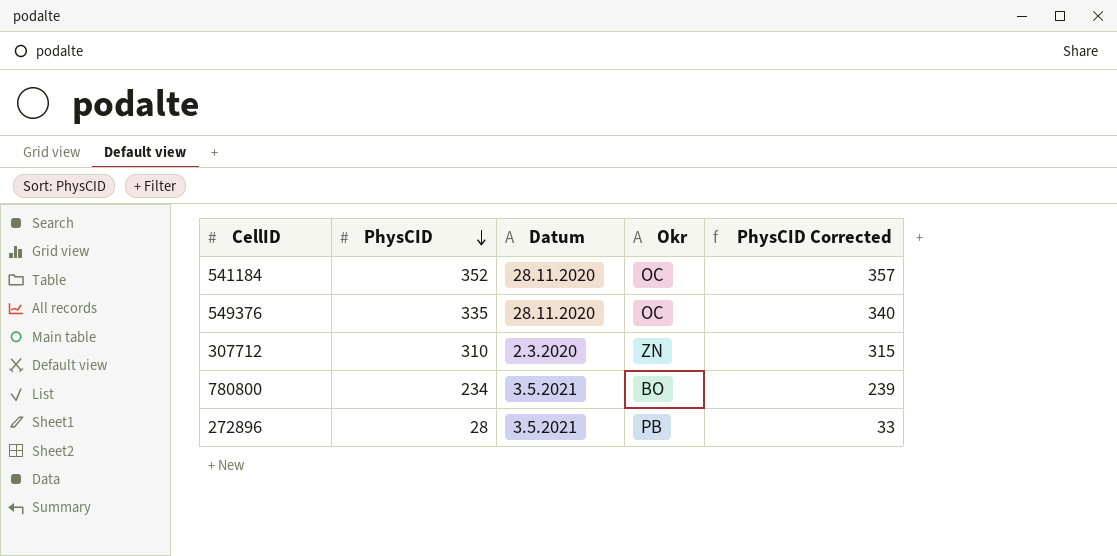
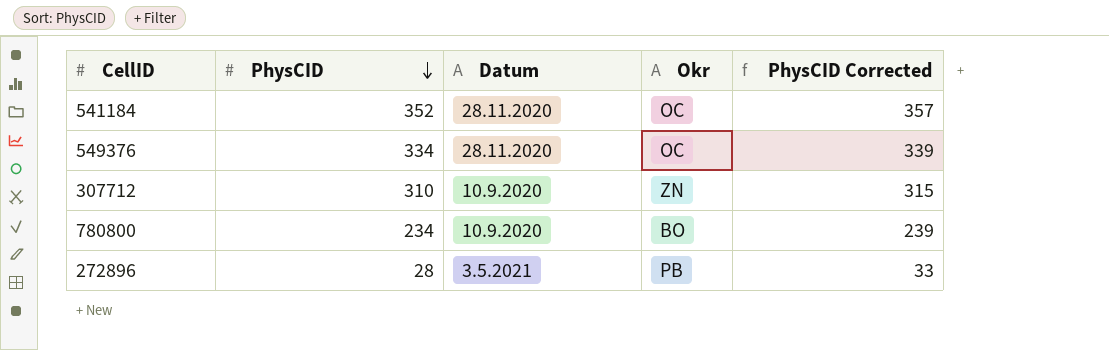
549376 | PhysCID: 335 -> 334
549376 | PhysCID Corrected: 340 -> 339
307712 | Datum: 2.3.2020 -> 10.9.2020
780800 | Datum: 3.5.2021 -> 10.9.2020

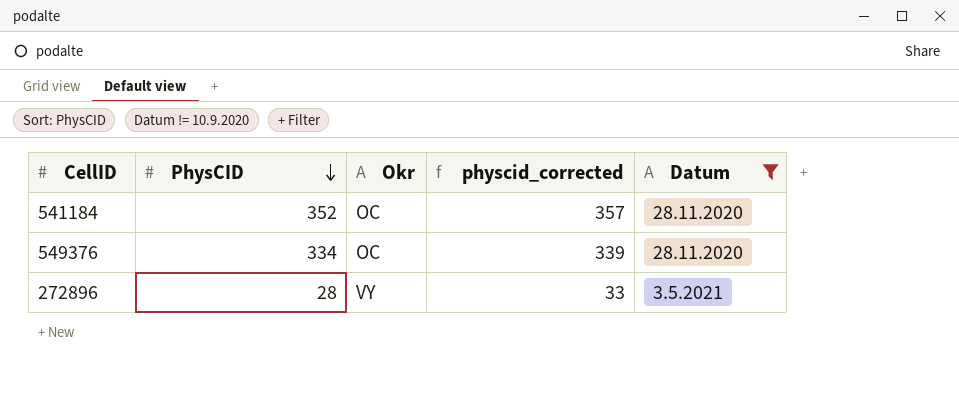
filter: none -> Datum != 10.9.2020
column name: PhysCID Corrected -> physcid_corrected
column Datum | position: 3 -> 5
272896 | Okr: PB -> VY

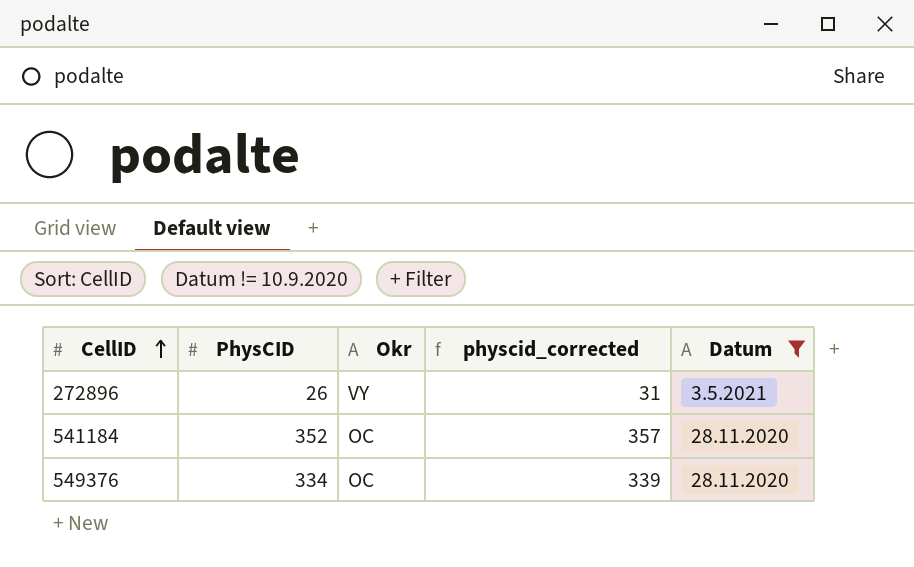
row order: PhysCID descending -> CellID ascending
272896 | PhysCID: 28 -> 26
272896 | physcid_corrected: 33 -> 31

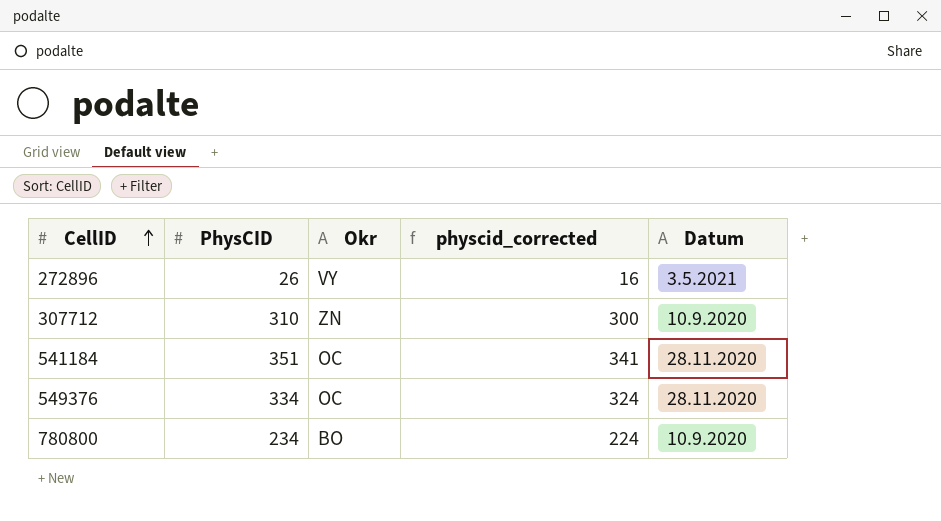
filter: Datum != 10.9.2020 -> none
column physcid_corrected | formula: [PhysCID] + 5 -> [PhysCID] - 10
541184 | PhysCID: 352 -> 351

